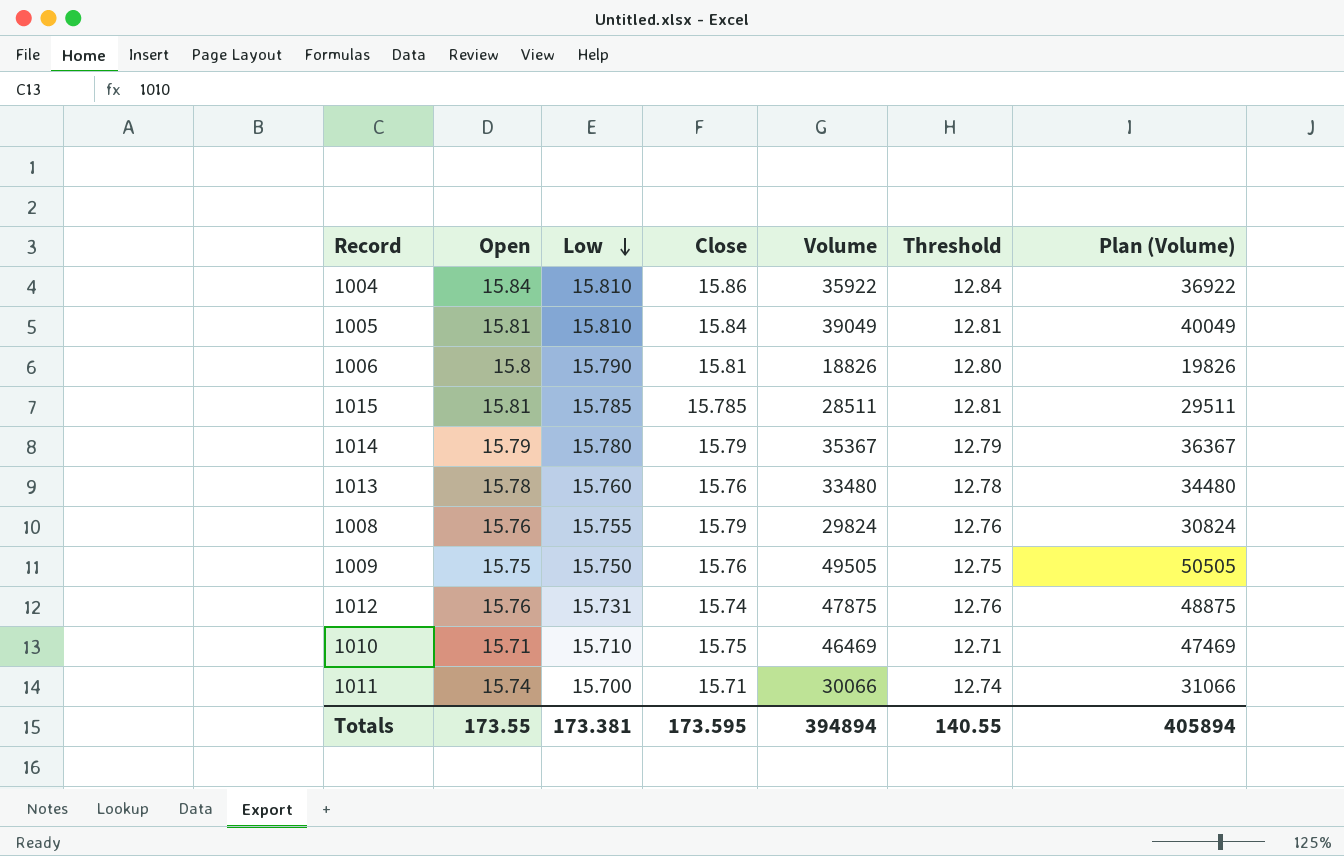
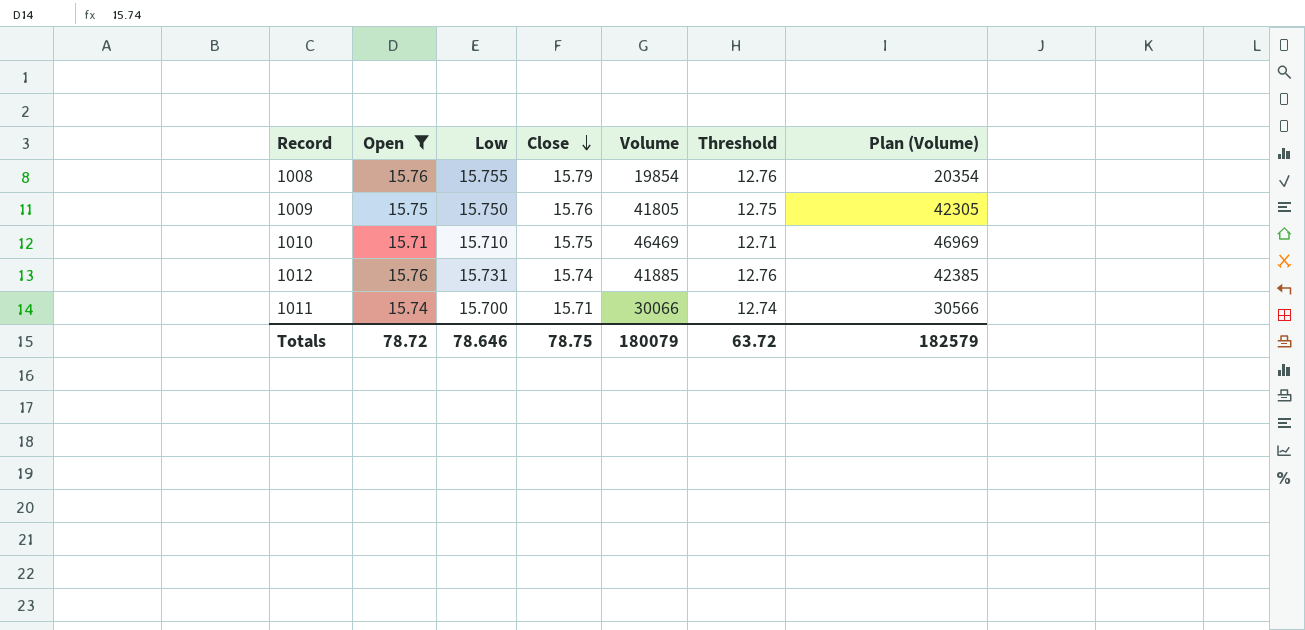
filter: none -> Open <= 15.76
row order: Low descending -> Close descending
column Plan (Volume) | formula: [Volume] + 1000 -> [Volume] + 500
1008 | Volume: 29824 -> 19854
1009 | Volume: 49505 -> 41805
1012 | Volume: 47875 -> 41885
Totals | Open: 173.55 -> 78.72
Totals | Low: 173.381 -> 78.646
Totals | Close: 173.595 -> 78.75
Totals | Volume: 394894 -> 180079
Totals | Threshold: 140.55 -> 63.72
Totals | Plan (Volume): 405894 -> 182579

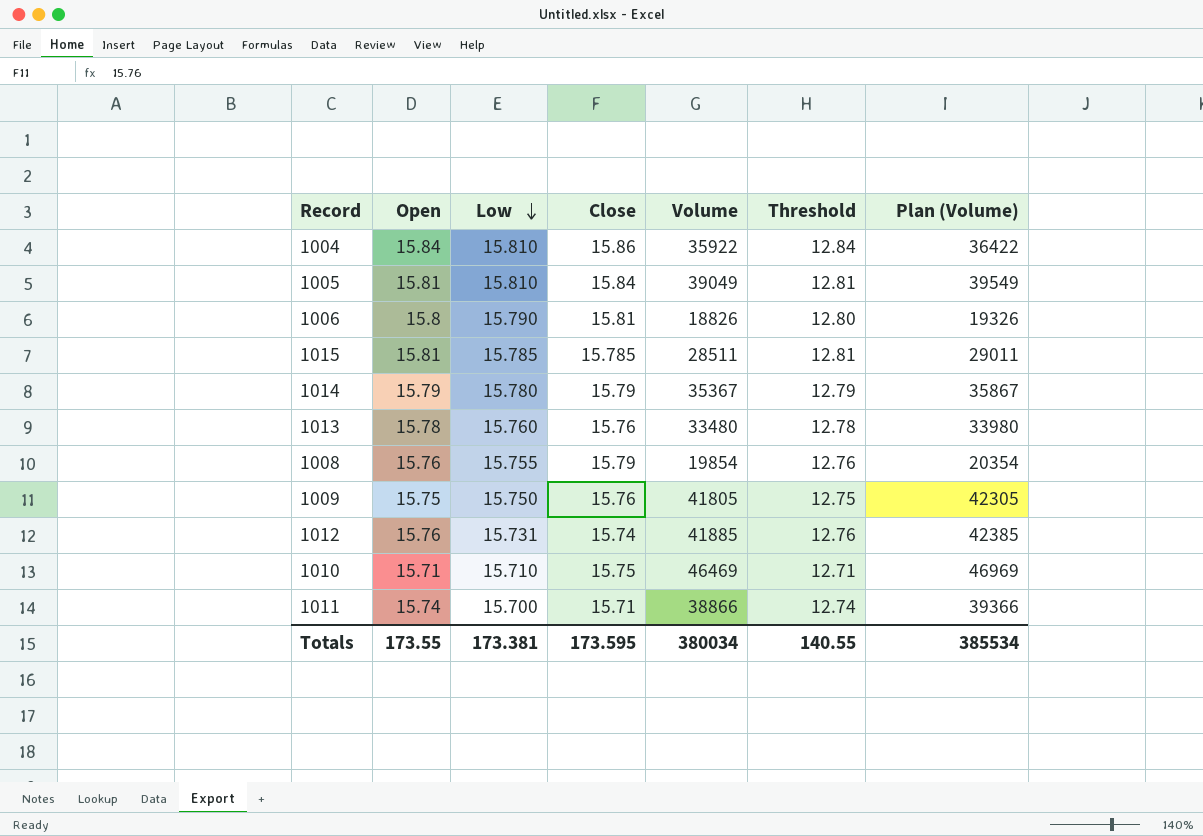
filter: Open <= 15.76 -> none
row order: Close descending -> Low descending
1011 | Volume: 30066 -> 38866
1011 | Plan (Volume): 30566 -> 39366
Totals | Open: 78.72 -> 173.55
Totals | Low: 78.646 -> 173.381
Totals | Close: 78.75 -> 173.595
Totals | Volume: 180079 -> 380034
Totals | Threshold: 63.72 -> 140.55
Totals | Plan (Volume): 182579 -> 385534

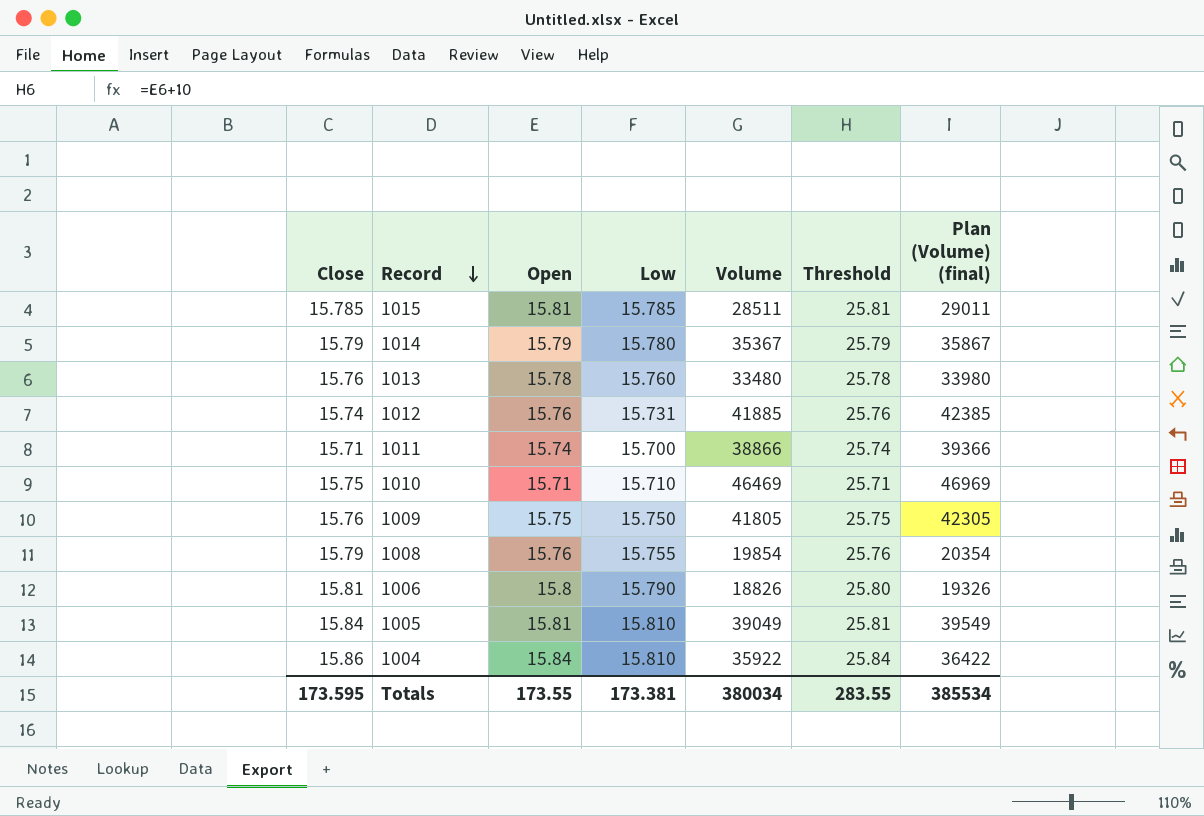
row order: Low descending -> Record descending
column Close | position: 4 -> 1
column Threshold | formula: [Open] - 3 -> [Open] + 10
column name: Plan (Volume) -> Plan (Volume) (final)
Totals | Threshold: 140.55 -> 283.55

